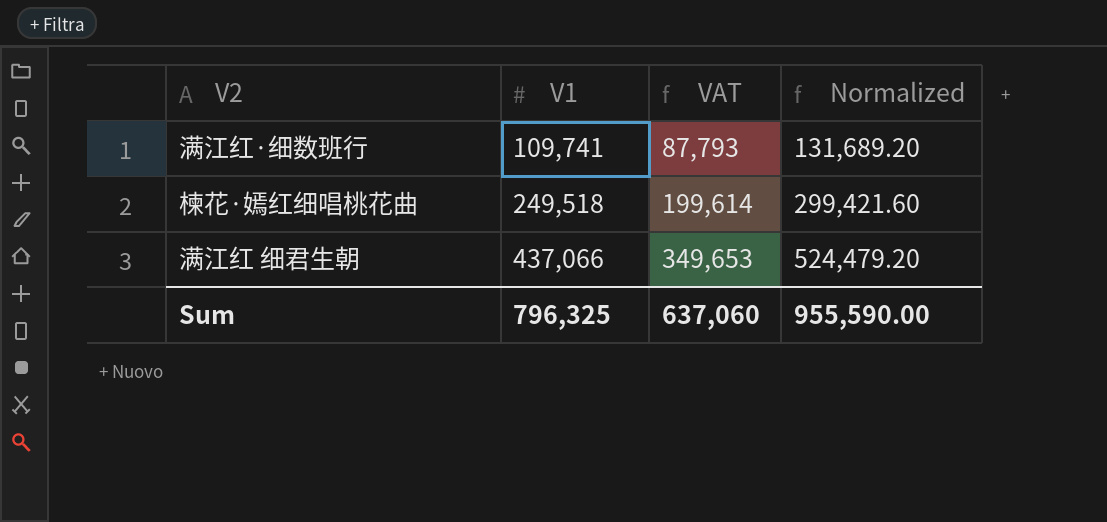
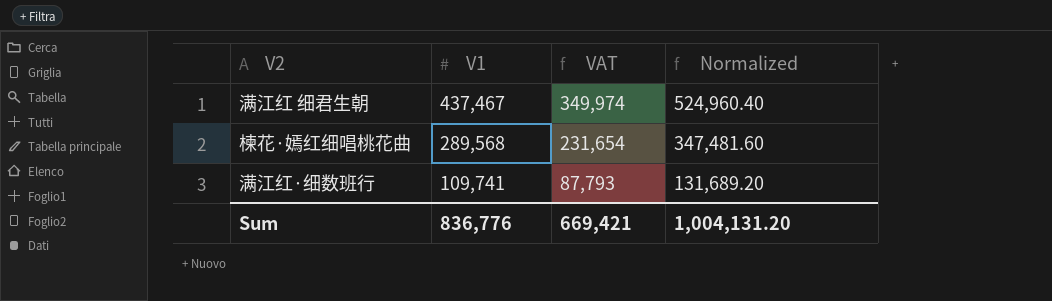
row order: V1 ascending -> V1 descending
满江红 细君生朝 | V1: 437,066 -> 437,467
满江红 细君生朝 | VAT: 349,653 -> 349,974
满江红 细君生朝 | Normalized: 524,479.20 -> 524,960.40
楝花·嫣红细唱桃花曲 | V1: 249,518 -> 289,568
楝花·嫣红细唱桃花曲 | VAT: 199,614 -> 231,654
楝花·嫣红细唱桃花曲 | Normalized: 299,421.60 -> 347,481.60
Sum | V1: 796,325 -> 836,776
Sum | VAT: 637,060 -> 669,421
Sum | Normalized: 955,590.00 -> 1,004,131.20

